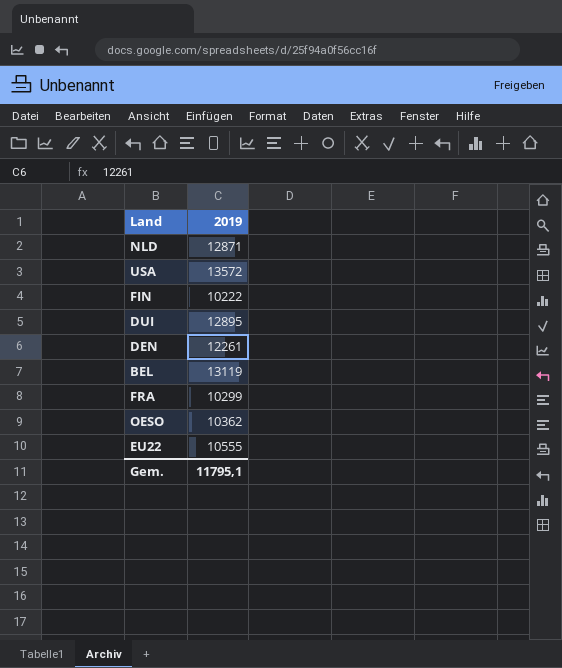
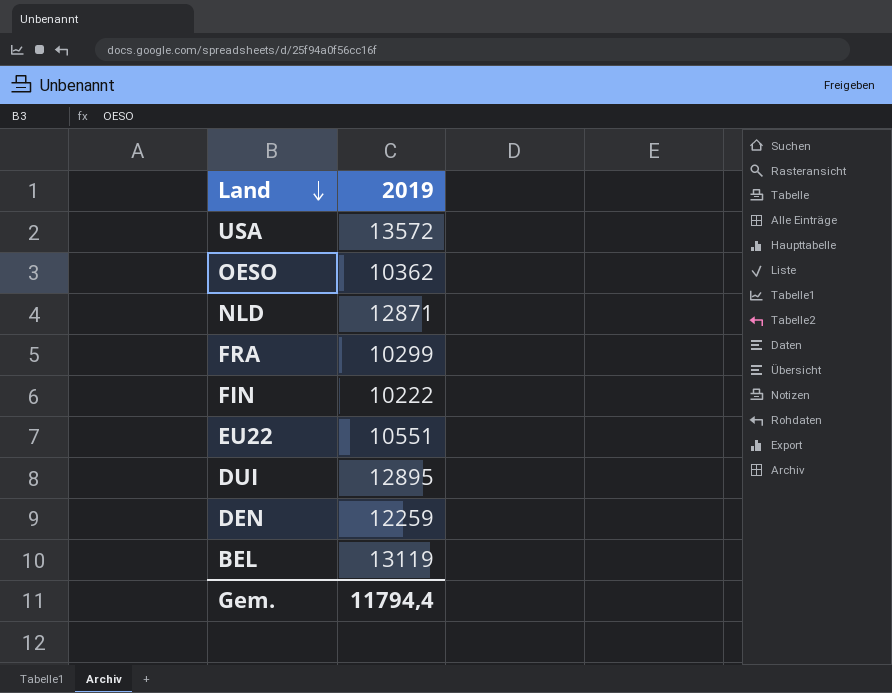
row order: none -> Land descending
EU22 | 2019: 10555 -> 10551
DEN | 2019: 12261 -> 12259
Gem. | 2019: 11795,1 -> 11794,4

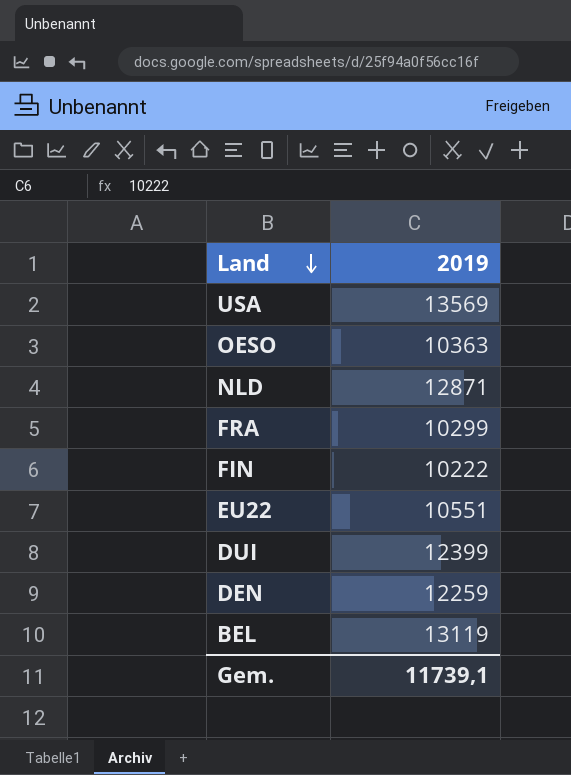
USA | 2019: 13572 -> 13569
OESO | 2019: 10362 -> 10363
DUI | 2019: 12895 -> 12399
Gem. | 2019: 11794,4 -> 11739,1

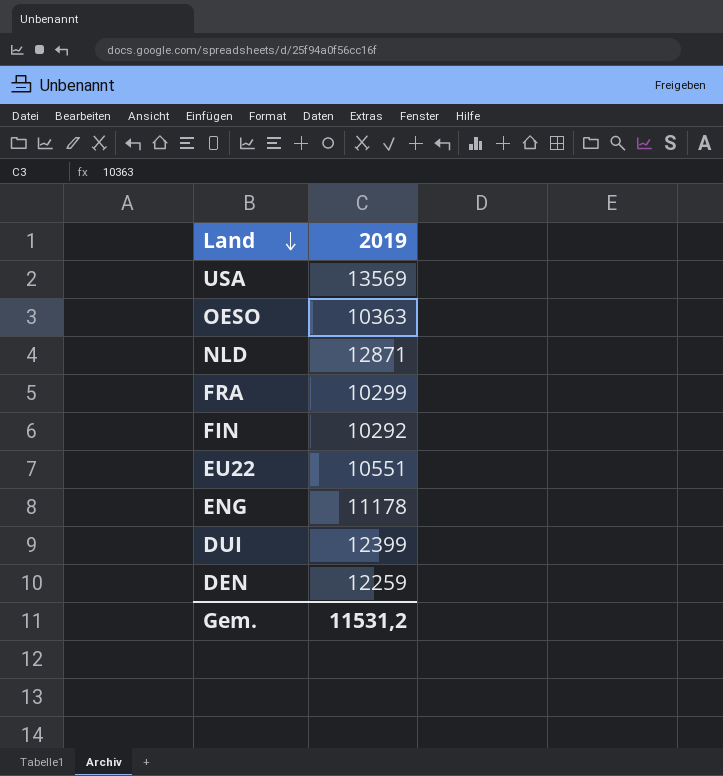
row BEL: 13119 -> none
FIN | 2019: 10222 -> 10292
row ENG: none -> 11178
Gem. | 2019: 11739,1 -> 11531,2

